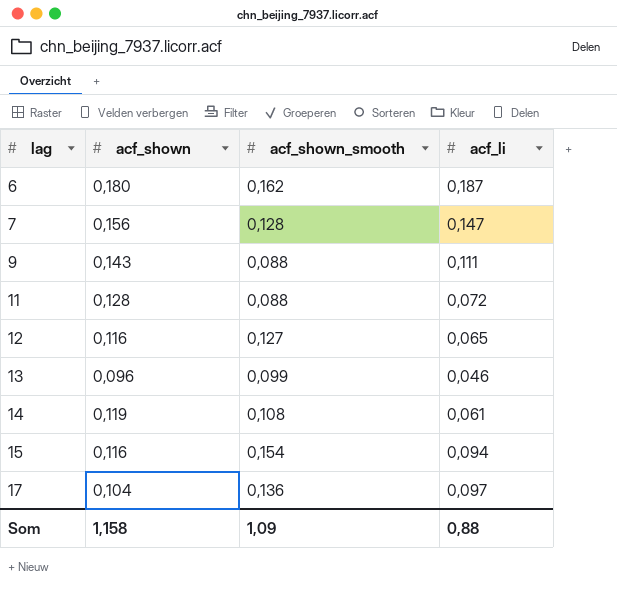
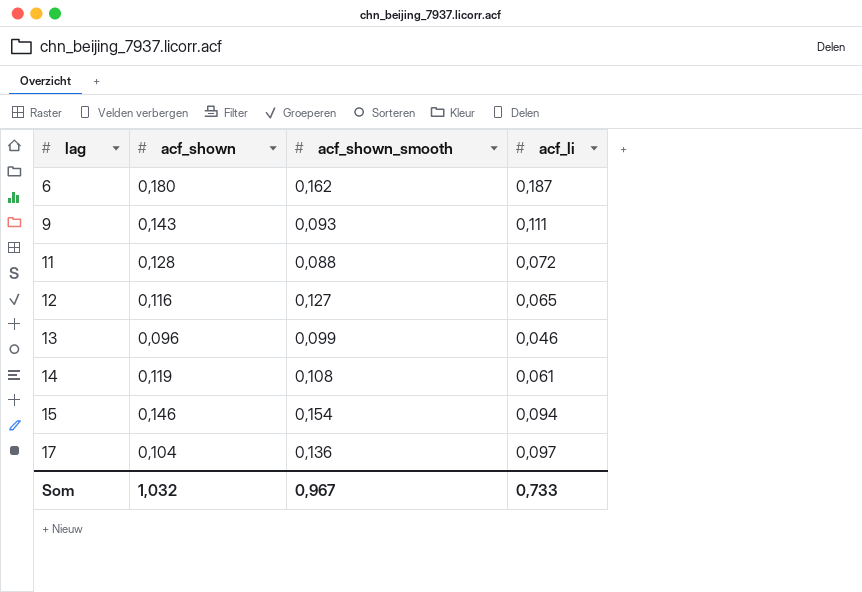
row 7: 0,156 | 0,128 | 0,147 -> none
9 | acf_shown_smooth: 0,088 -> 0,093
15 | acf_shown: 0,116 -> 0,146
Som | acf_shown: 1,158 -> 1,032
Som | acf_shown_smooth: 1,09 -> 0,967
Som | acf_li: 0,88 -> 0,733

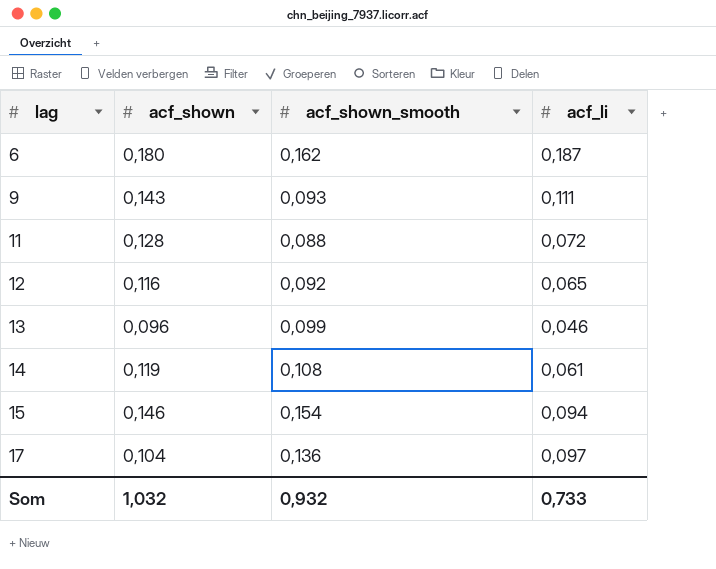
12 | acf_shown_smooth: 0,127 -> 0,092
Som | acf_shown_smooth: 0,967 -> 0,932

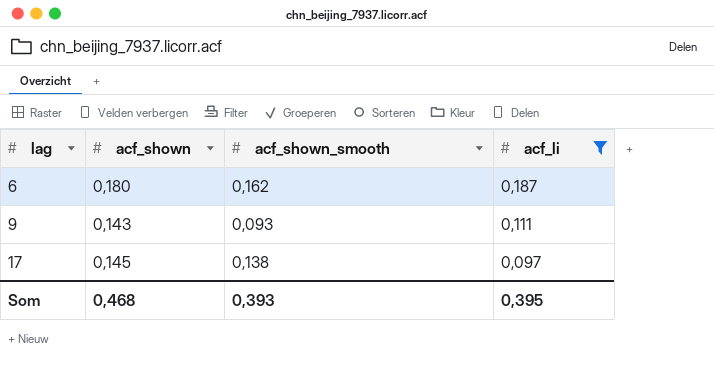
filter: none -> acf_li >= 0,097
17 | acf_shown: 0,104 -> 0,145
17 | acf_shown_smooth: 0,136 -> 0,138
Som | acf_shown: 1,032 -> 0,468
Som | acf_shown_smooth: 0,932 -> 0,393
Som | acf_li: 0,733 -> 0,395

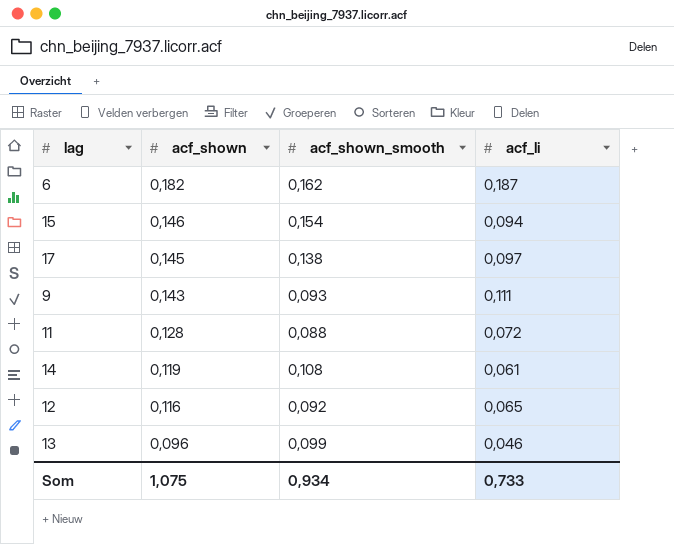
filter: acf_li >= 0,097 -> none
row order: lag ascending -> acf_shown descending
6 | acf_shown: 0,180 -> 0,182
Som | acf_shown: 0,468 -> 1,075
Som | acf_shown_smooth: 0,393 -> 0,934
Som | acf_li: 0,395 -> 0,733

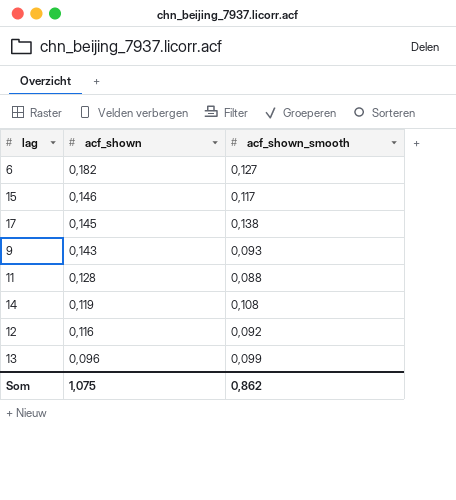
column acf_li | position: 4 -> none
6 | acf_shown_smooth: 0,162 -> 0,127
15 | acf_shown_smooth: 0,154 -> 0,117
Som | acf_shown_smooth: 0,934 -> 0,862

